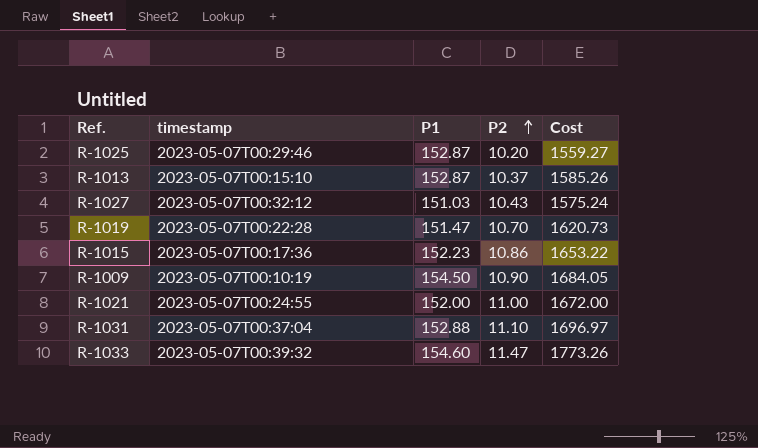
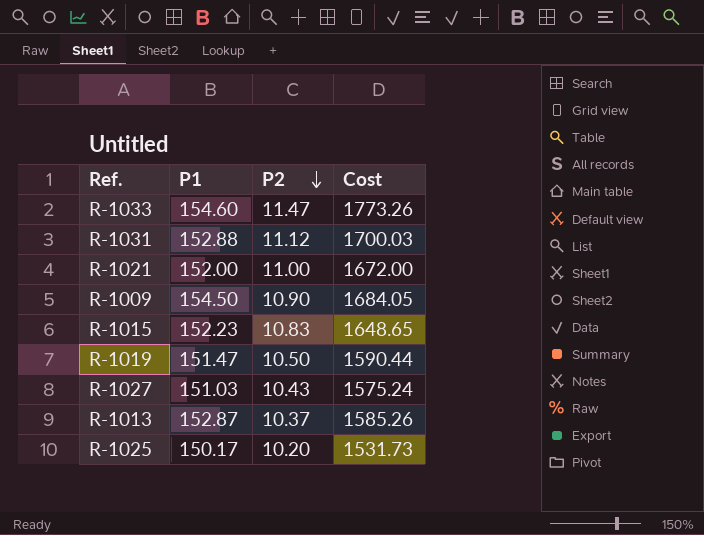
row order: P2 ascending -> P2 descending
column timestamp | position: 2 -> none
R-1031 | P2: 11.10 -> 11.12
R-1031 | Cost: 1696.97 -> 1700.03
R-1015 | P2: 10.86 -> 10.83
R-1015 | Cost: 1653.22 -> 1648.65
R-1019 | P2: 10.70 -> 10.50
R-1019 | Cost: 1620.73 -> 1590.44
R-1025 | P1: 152.87 -> 150.17
R-1025 | Cost: 1559.27 -> 1531.73

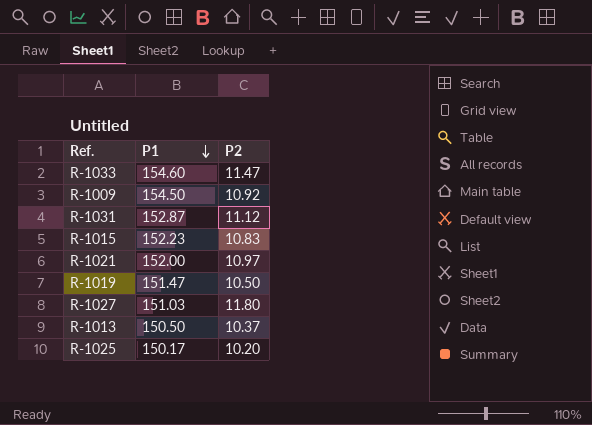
row order: P2 descending -> P1 descending
column Cost | formula: [P1] * [P2] -> none
R-1009 | P2: 10.90 -> 10.92
R-1031 | P1: 152.88 -> 152.87
R-1021 | P2: 11.00 -> 10.97
R-1027 | P2: 10.43 -> 11.80
R-1013 | P1: 152.87 -> 150.50

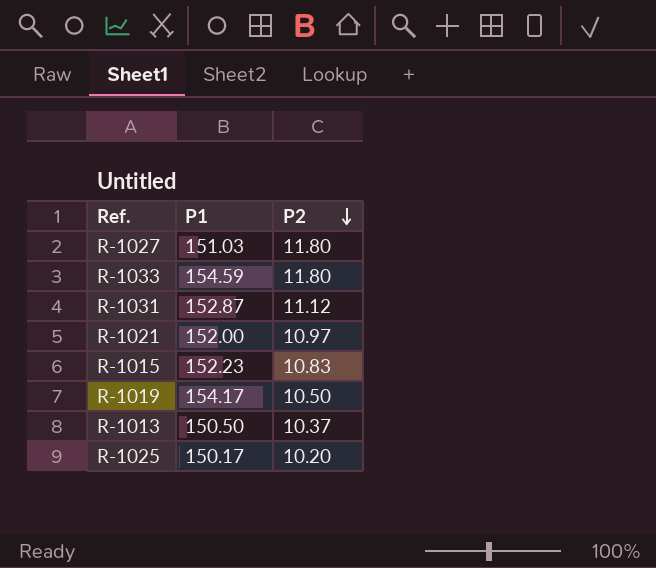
row order: P1 descending -> P2 descending
row R-1009: 154.50 | 10.92 -> none
R-1033 | P1: 154.60 -> 154.59
R-1033 | P2: 11.47 -> 11.80
R-1019 | P1: 151.47 -> 154.17

